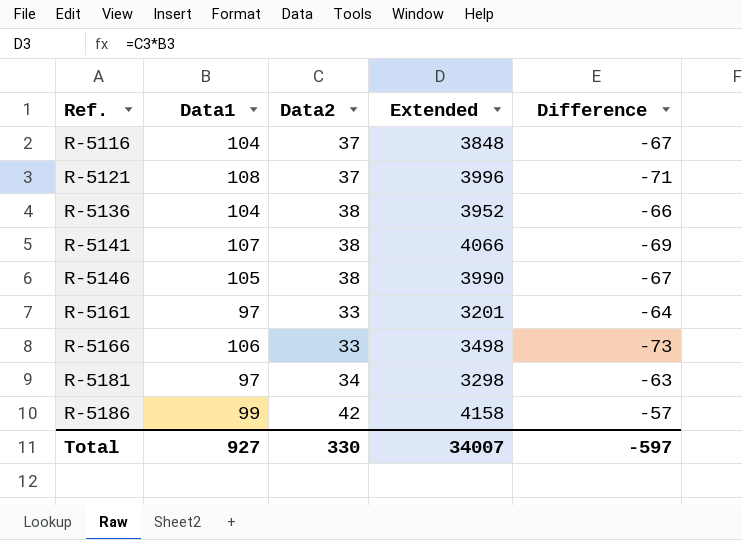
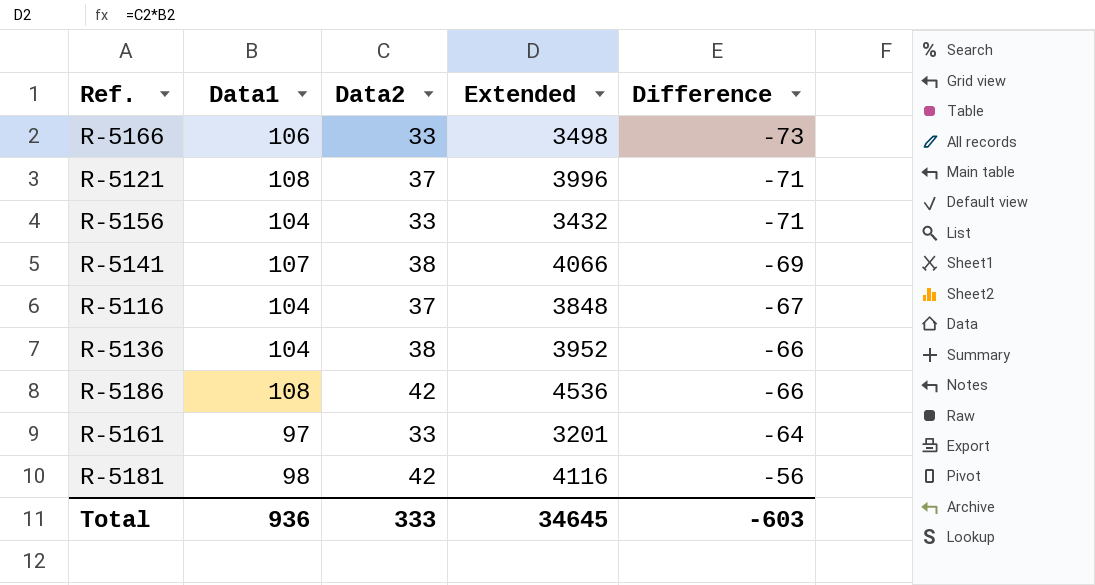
row order: Ref. ascending -> Difference ascending
row R-5146: 105 | 38 | 3990 | -67 -> none
row R-5156: none -> 104 | 33 | 3432 | -71
R-5186 | Data1: 99 -> 108
R-5186 | Extended: 4158 -> 4536
R-5186 | Difference: -57 -> -66
R-5181 | Data1: 97 -> 98
R-5181 | Data2: 34 -> 42
R-5181 | Extended: 3298 -> 4116
R-5181 | Difference: -63 -> -56
Total | Data1: 927 -> 936
Total | Data2: 330 -> 333
Total | Extended: 34007 -> 34645
Total | Difference: -597 -> -603

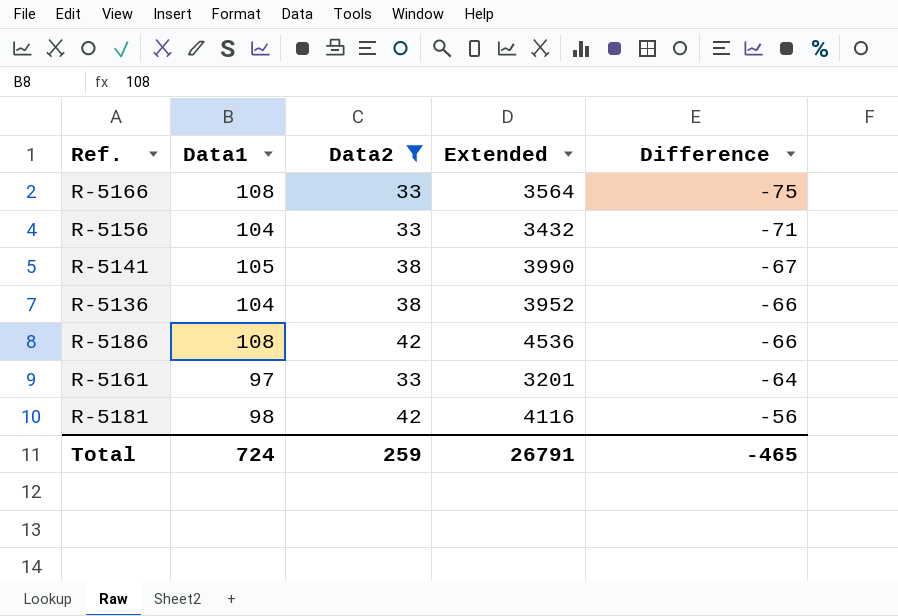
filter: none -> Data2 != 37
R-5166 | Data1: 106 -> 108
R-5166 | Extended: 3498 -> 3564
R-5166 | Difference: -73 -> -75
R-5141 | Data1: 107 -> 105
R-5141 | Extended: 4066 -> 3990
R-5141 | Difference: -69 -> -67
Total | Data1: 936 -> 724
Total | Data2: 333 -> 259
Total | Extended: 34645 -> 26791
Total | Difference: -603 -> -465

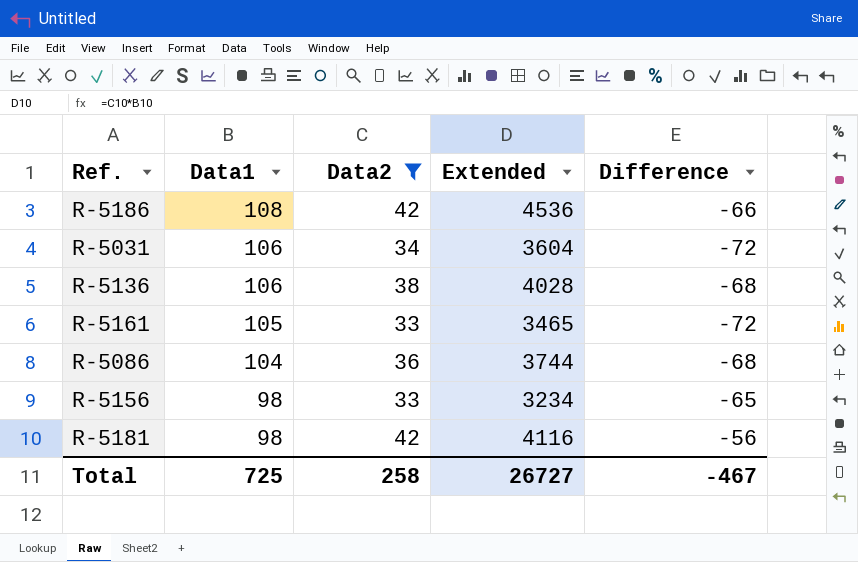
row order: Difference ascending -> Data1 descending
row R-5166: 108 | 33 | 3564 | -75 -> none
row R-5141: 105 | 38 | 3990 | -67 -> none
row R-5031: none -> 106 | 34 | 3604 | -72
R-5136 | Data1: 104 -> 106
R-5136 | Extended: 3952 -> 4028
R-5136 | Difference: -66 -> -68
R-5161 | Data1: 97 -> 105
R-5161 | Extended: 3201 -> 3465
R-5161 | Difference: -64 -> -72
row R-5086: none -> 104 | 36 | 3744 | -68
R-5156 | Data1: 104 -> 98
R-5156 | Extended: 3432 -> 3234
R-5156 | Difference: -71 -> -65
Total | Data1: 724 -> 725
Total | Data2: 259 -> 258
Total | Extended: 26791 -> 26727
Total | Difference: -465 -> -467

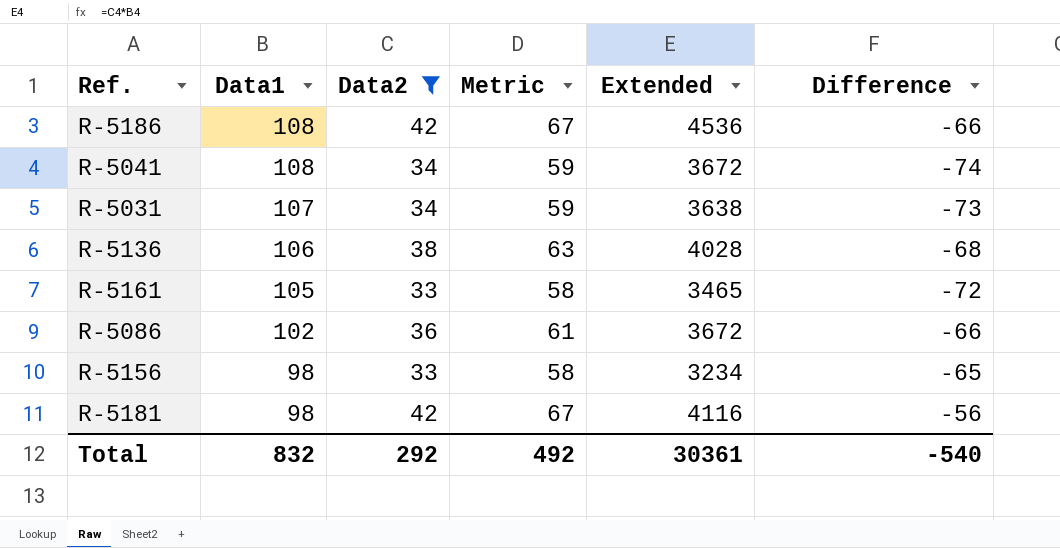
column Metric | formula: none -> [Data2] + 25
row R-5041: none -> 108 | 34 | 59 | 3672 | -74
R-5031 | Data1: 106 -> 107
R-5031 | Extended: 3604 -> 3638
R-5031 | Difference: -72 -> -73
R-5086 | Data1: 104 -> 102
R-5086 | Extended: 3744 -> 3672
R-5086 | Difference: -68 -> -66
Total | Data1: 725 -> 832
Total | Data2: 258 -> 292
Total | Extended: 26727 -> 30361
Total | Difference: -467 -> -540

